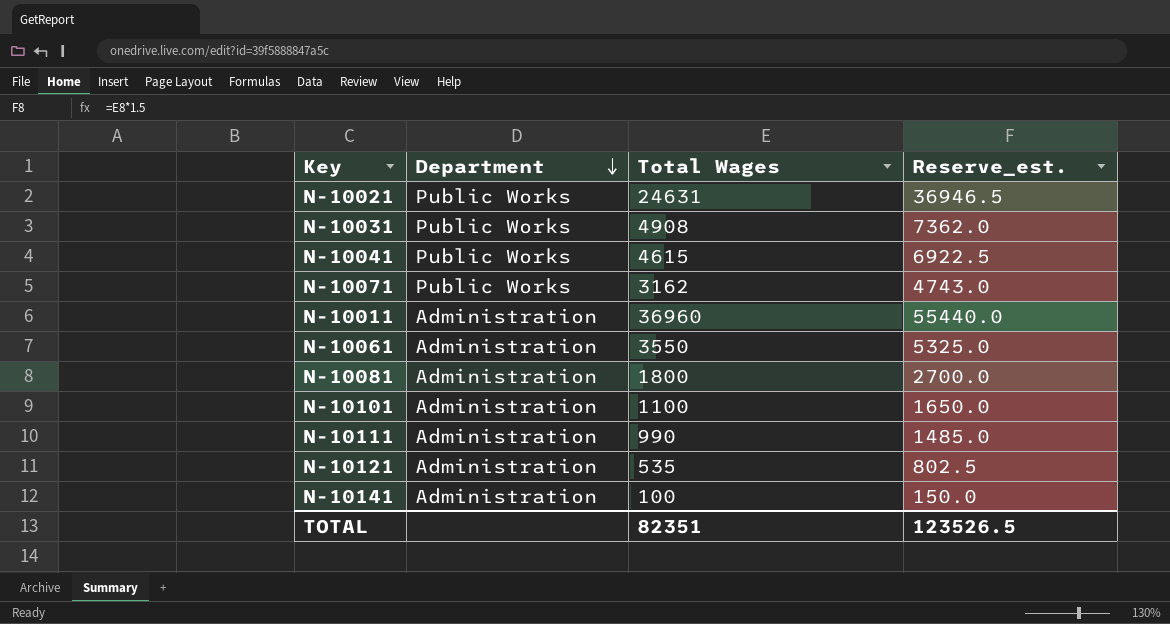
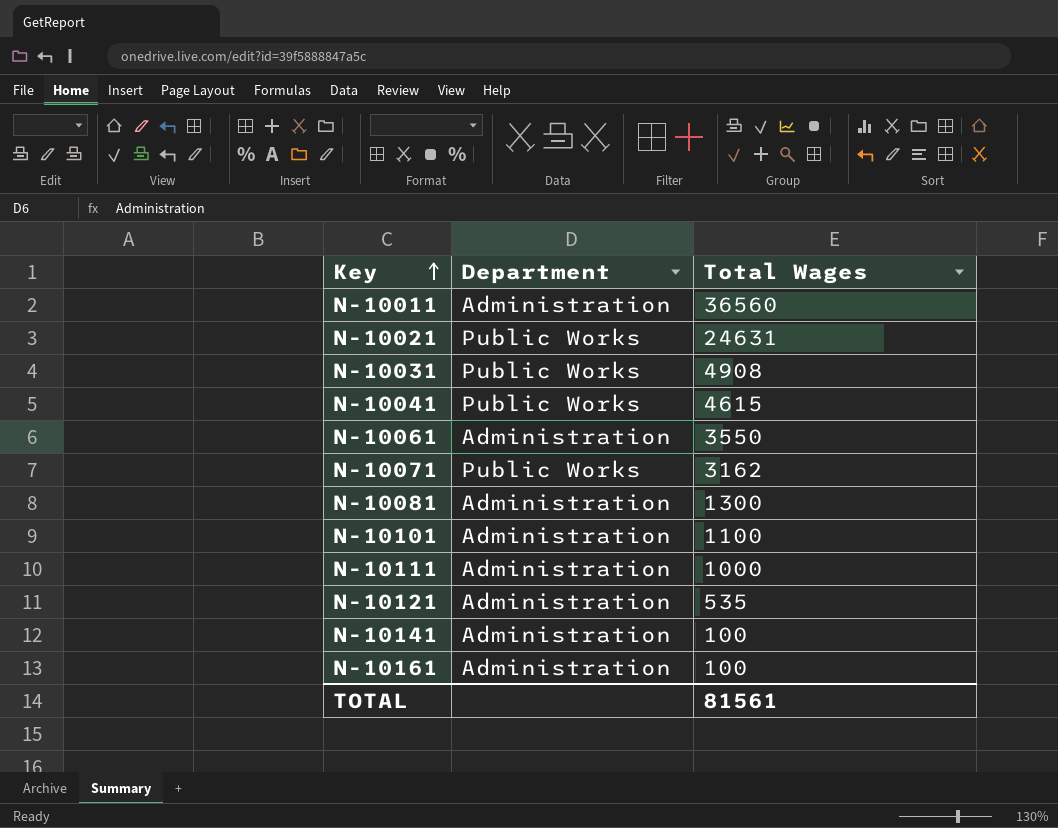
row order: Department descending -> Key ascending
column Reserve_est. | formula: [Total Wages] * 1.5 -> none
N-10011 | Total Wages: 36960 -> 36560
N-10081 | Total Wages: 1800 -> 1300
N-10111 | Total Wages: 990 -> 1000
row N-10161: none -> Administration | 100
TOTAL | Total Wages: 82351 -> 81561

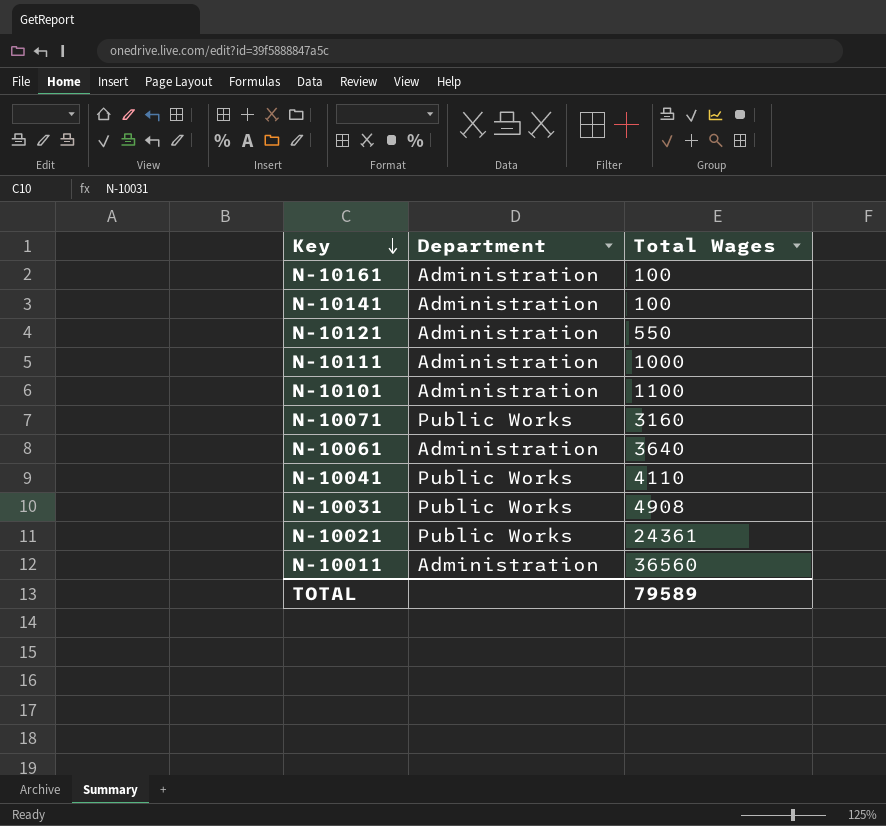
row order: Key ascending -> Key descending
row N-10081: Administration | 1300 -> none
N-10121 | Total Wages: 535 -> 550
N-10071 | Total Wages: 3162 -> 3160
N-10061 | Total Wages: 3550 -> 3640
N-10041 | Total Wages: 4615 -> 4110
N-10021 | Total Wages: 24631 -> 24361
TOTAL | Total Wages: 81561 -> 79589

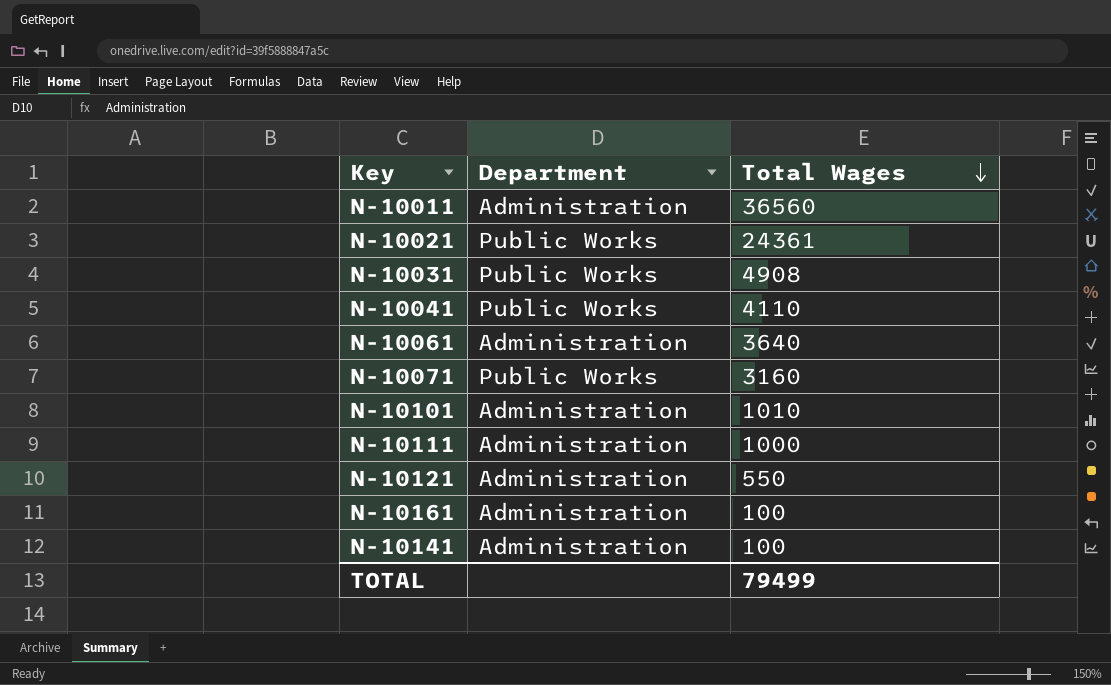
row order: Key descending -> Total Wages descending
N-10101 | Total Wages: 1100 -> 1010
TOTAL | Total Wages: 79589 -> 79499

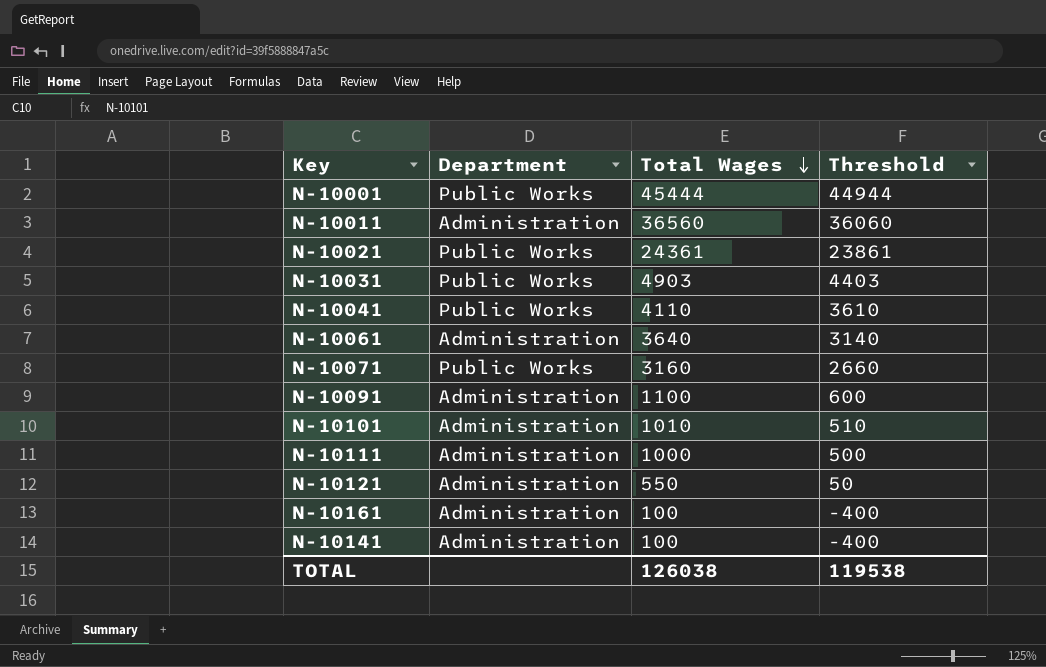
column Threshold | formula: none -> [Total Wages] - 500
row N-10001: none -> Public Works | 45444 | 44944
N-10031 | Total Wages: 4908 -> 4903
row N-10091: none -> Administration | 1100 | 600
TOTAL | Total Wages: 79499 -> 126038

